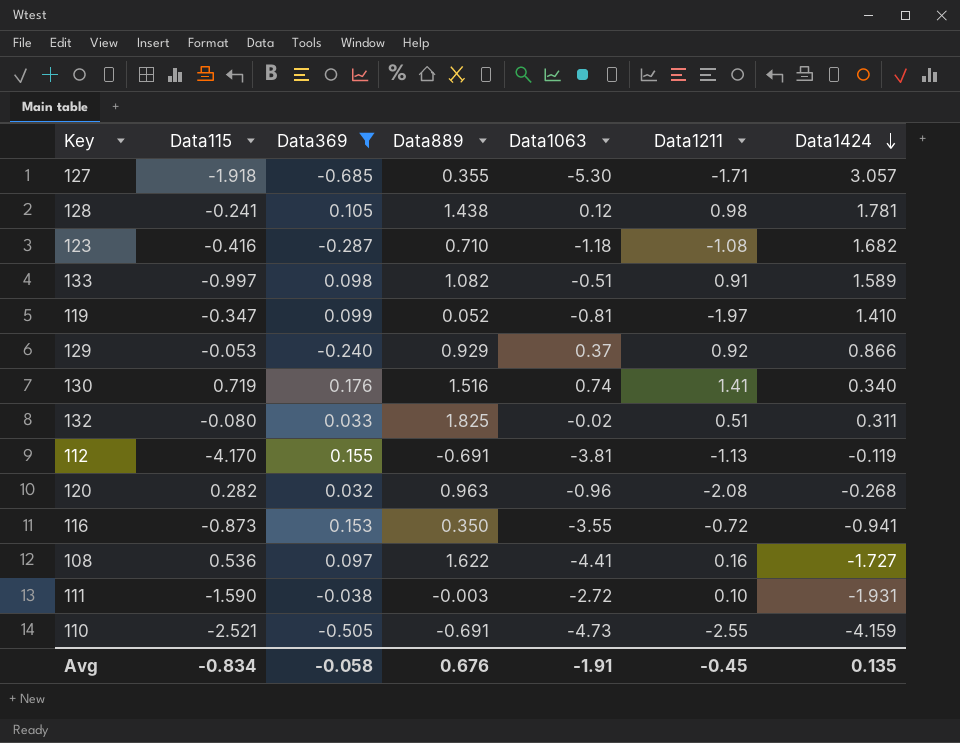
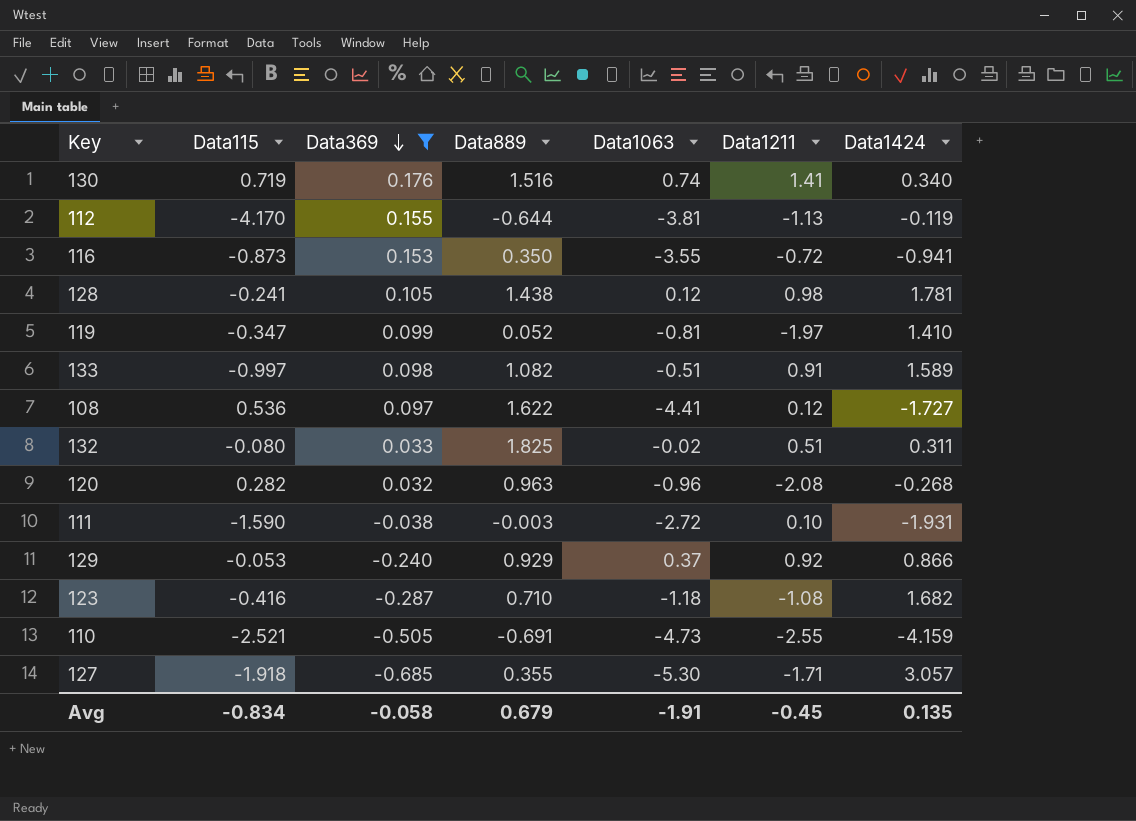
row order: Data1424 descending -> Data369 descending
112 | Data889: -0.691 -> -0.644
108 | Data1211: 0.16 -> 0.12
Avg | Data889: 0.676 -> 0.679

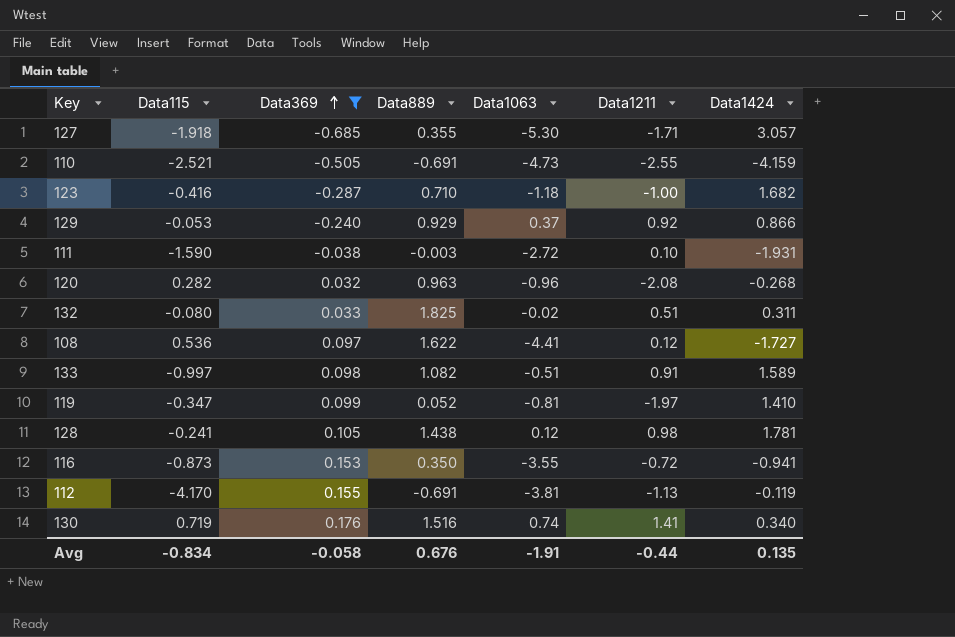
row order: Data369 descending -> Data369 ascending
123 | Data1211: -1.08 -> -1.00
112 | Data889: -0.644 -> -0.691
Avg | Data889: 0.679 -> 0.676
Avg | Data1211: -0.45 -> -0.44

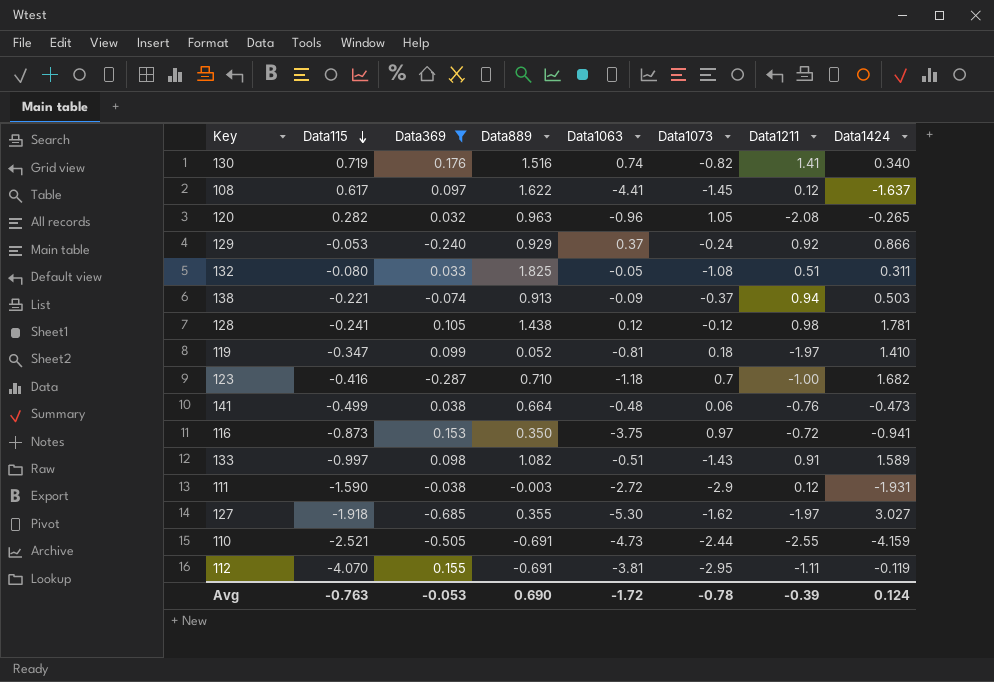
row order: Data369 ascending -> Data115 descending
column Data1073 | position: none -> 6
108 | Data115: 0.536 -> 0.617
108 | Data1424: -1.727 -> -1.637
120 | Data1424: -0.268 -> -0.265
132 | Data1063: -0.02 -> -0.05
row 138: none -> -0.221 | -0.074 | 0.913 | -0.09 | -0.37 | 0.94 | 0.503
row 141: none -> -0.499 | 0.038 | 0.664 | -0.48 | 0.06 | -0.76 | -0.473
116 | Data1063: -3.55 -> -3.75
111 | Data1211: 0.10 -> 0.12
127 | Data1211: -1.71 -> -1.97
127 | Data1424: 3.057 -> 3.027
112 | Data115: -4.170 -> -4.070
112 | Data1211: -1.13 -> -1.11
Avg | Data115: -0.834 -> -0.763
Avg | Data369: -0.058 -> -0.053
Avg | Data889: 0.676 -> 0.690
Avg | Data1063: -1.91 -> -1.72
Avg | Data1211: -0.44 -> -0.39
Avg | Data1424: 0.135 -> 0.124

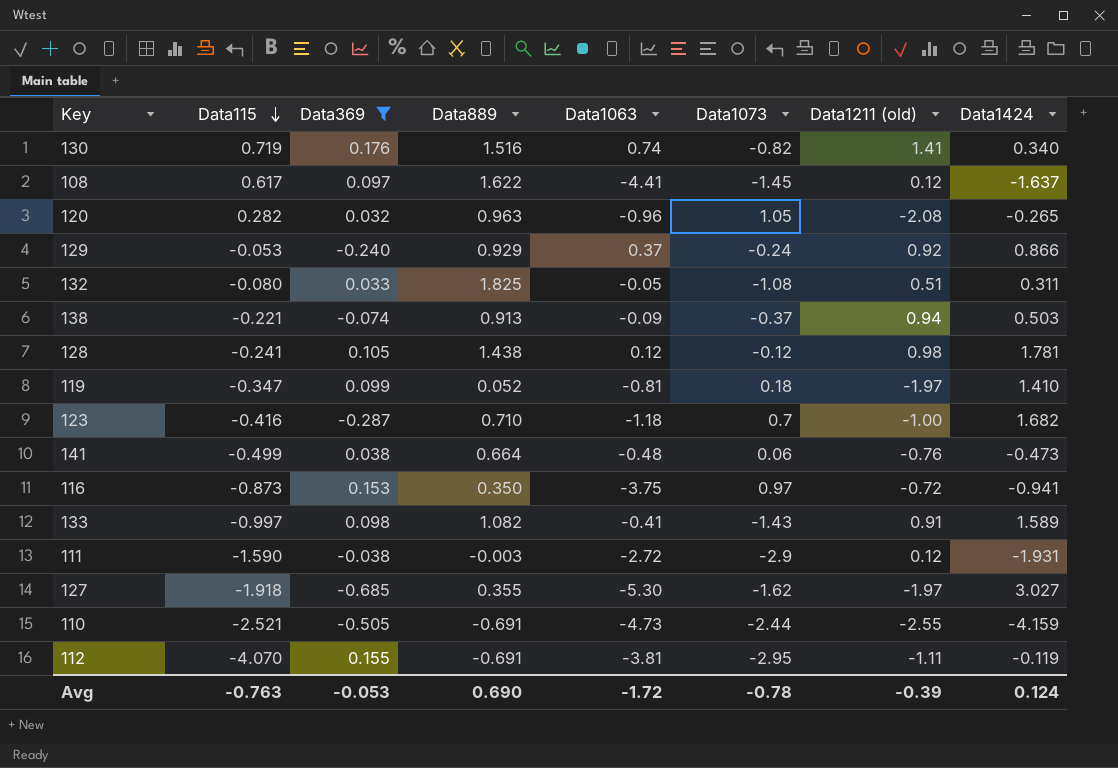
column name: Data1211 -> Data1211 (old)
133 | Data1063: -0.51 -> -0.41

